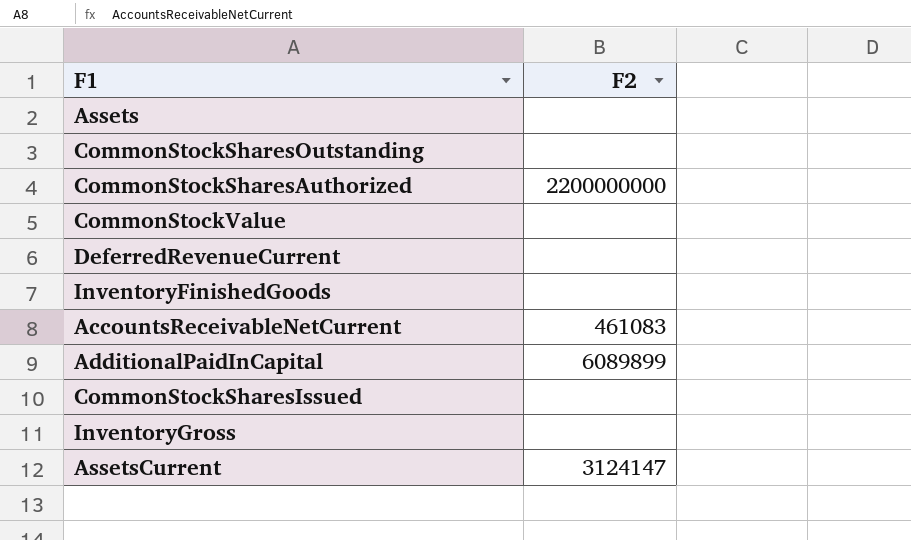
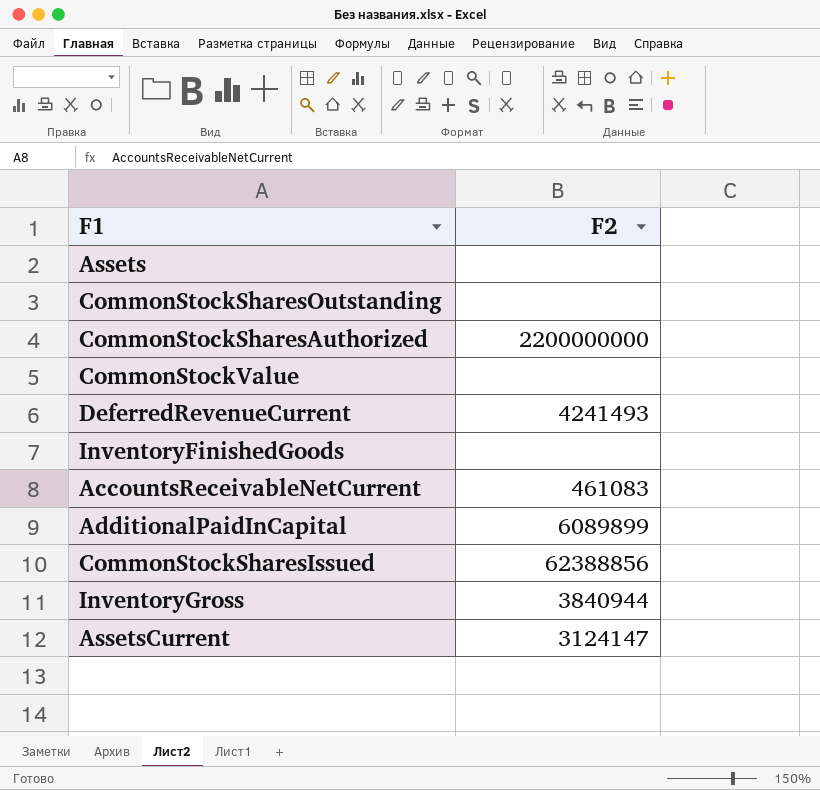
DeferredRevenueCurrent | F2: none -> 4241493
CommonStockSharesIssued | F2: none -> 62388856
InventoryGross | F2: none -> 3840944

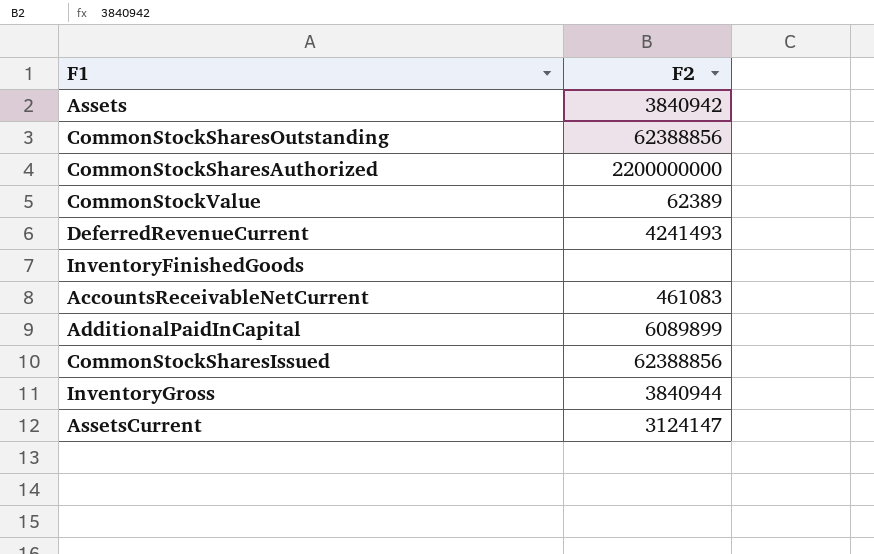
Assets | F2: none -> 3840942
CommonStockSharesOutstanding | F2: none -> 62388856
CommonStockValue | F2: none -> 62389

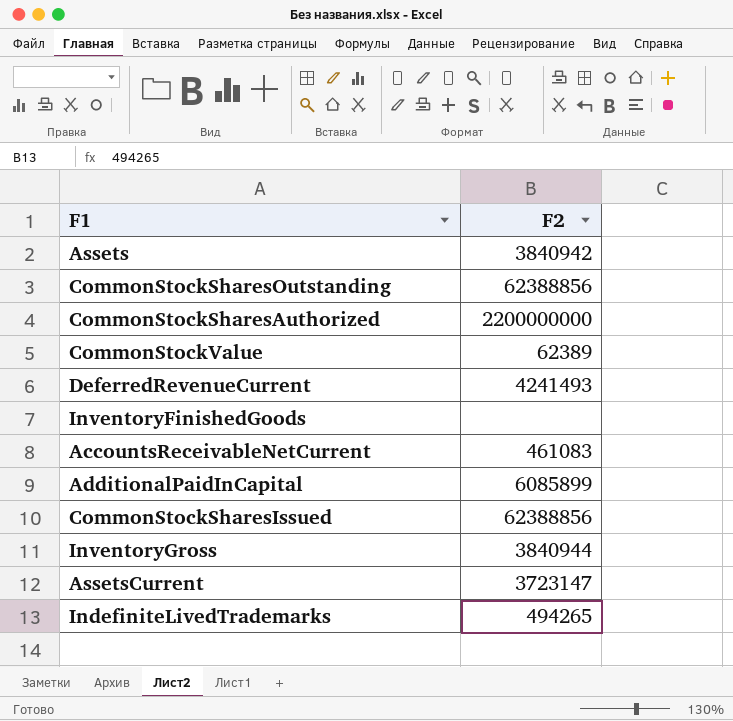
AdditionalPaidInCapital | F2: 6089899 -> 6085899
AssetsCurrent | F2: 3124147 -> 3723147
row IndefiniteLivedTrademarks: none -> 494265

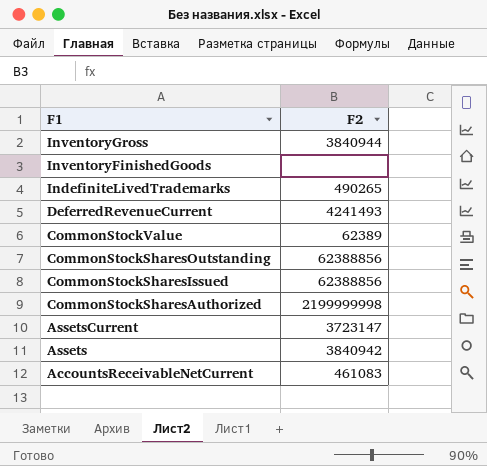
row order: none -> F1 descending
row AdditionalPaidInCapital: 6085899 -> none
IndefiniteLivedTrademarks | F2: 494265 -> 490265
CommonStockSharesAuthorized | F2: 2200000000 -> 2199999998

